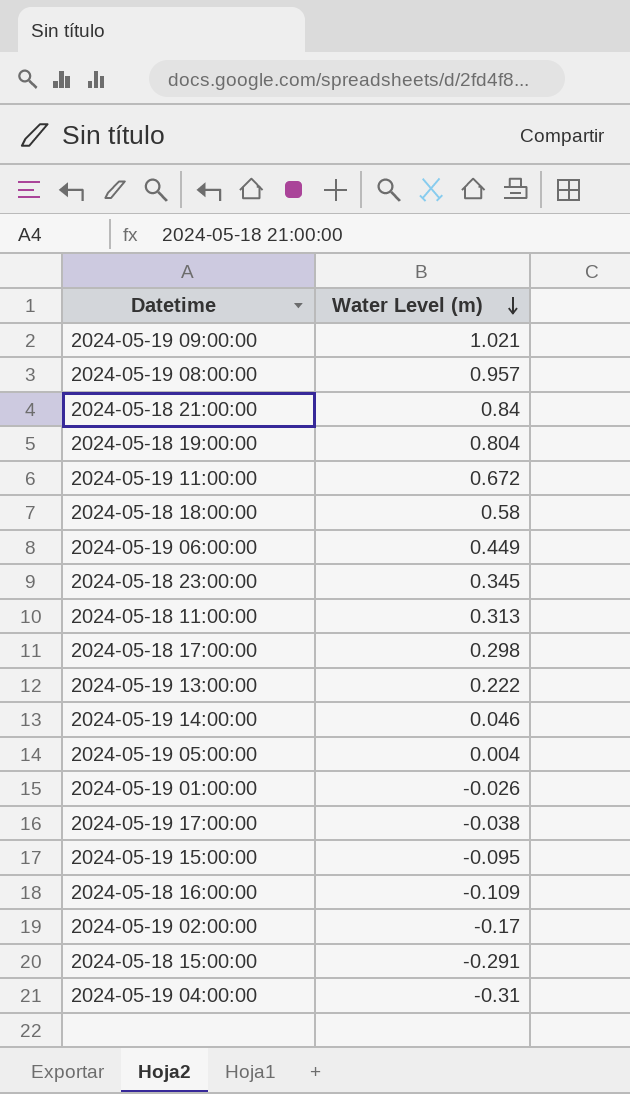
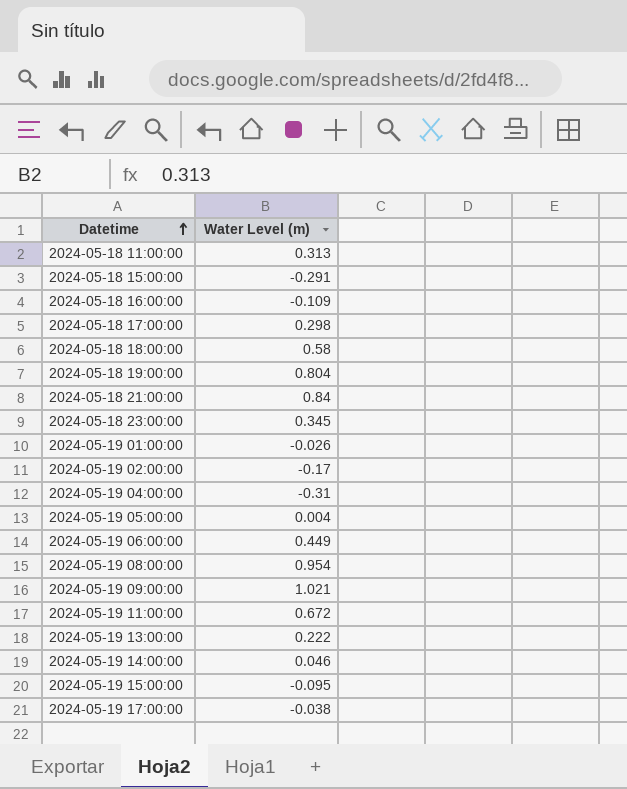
row order: Water Level (m) descending -> Datetime ascending
2024-05-19 08:00:00 | Water Level (m): 0.957 -> 0.954

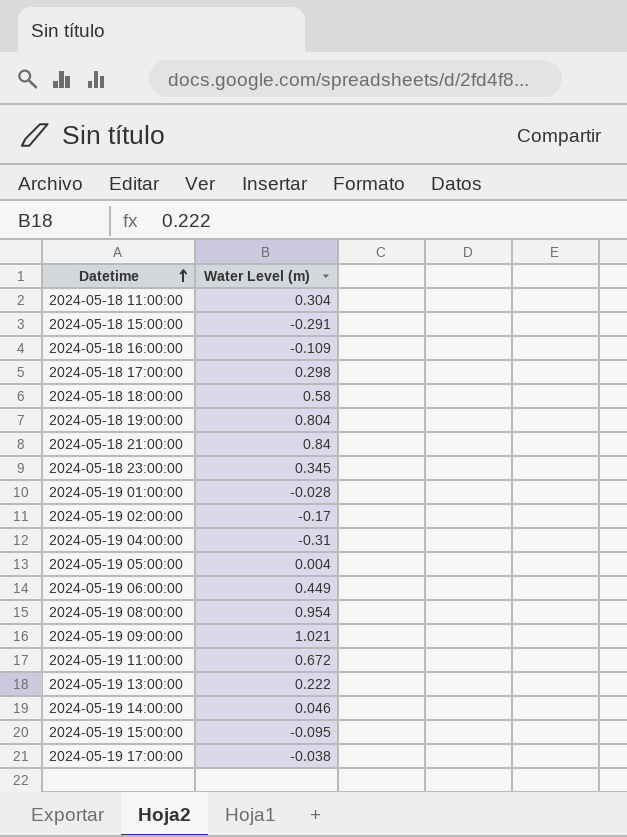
2024-05-18 11:00:00 | Water Level (m): 0.313 -> 0.304
2024-05-19 01:00:00 | Water Level (m): -0.026 -> -0.028

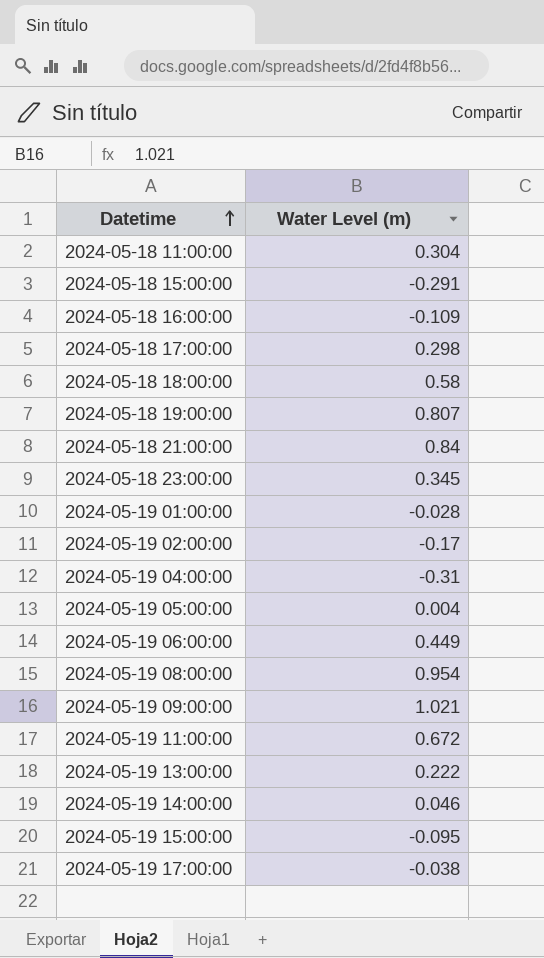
2024-05-18 19:00:00 | Water Level (m): 0.804 -> 0.807

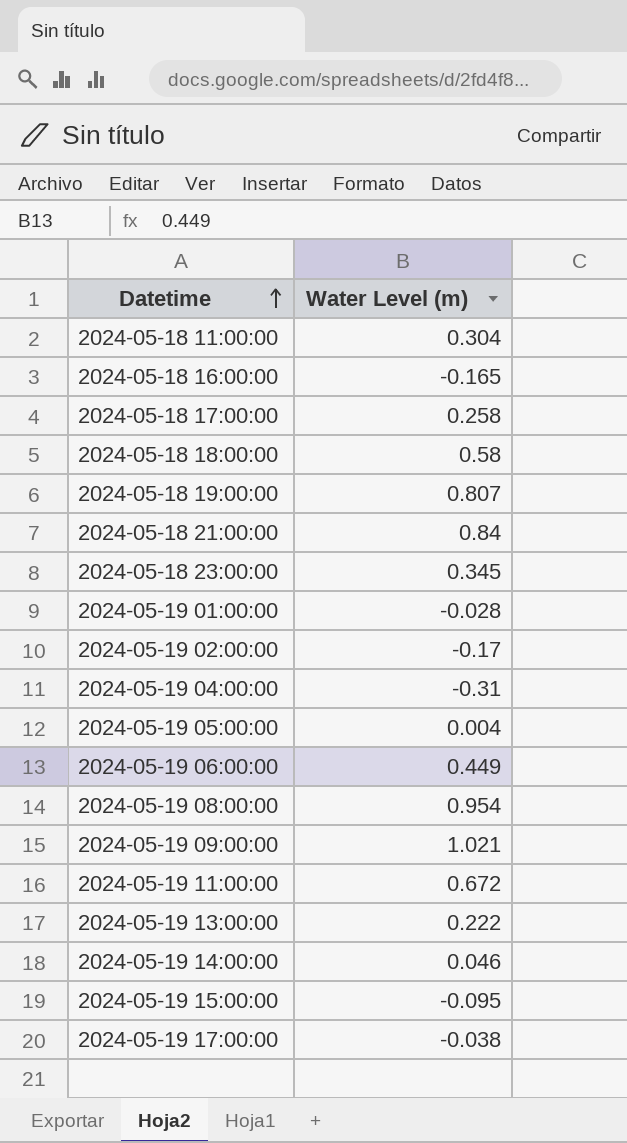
row 2024-05-18 15:00:00: -0.291 -> none
2024-05-18 16:00:00 | Water Level (m): -0.109 -> -0.165
2024-05-18 17:00:00 | Water Level (m): 0.298 -> 0.258

